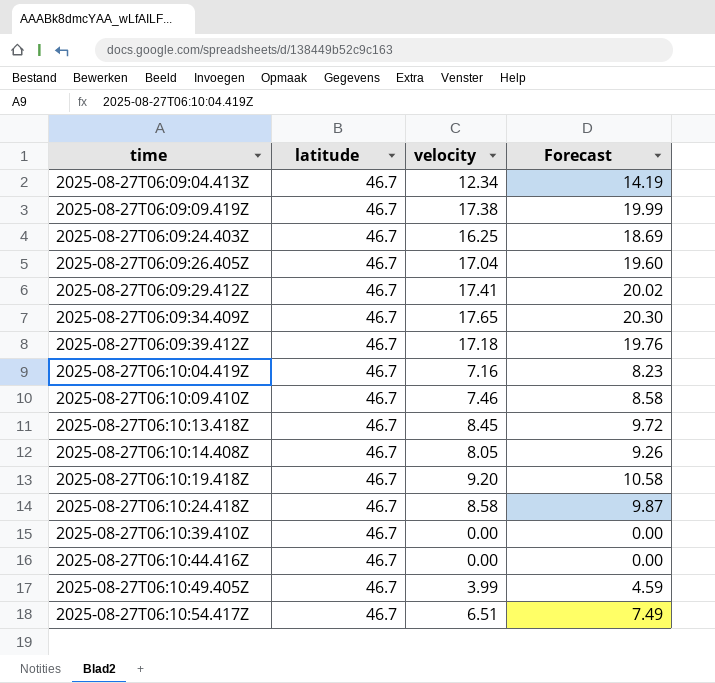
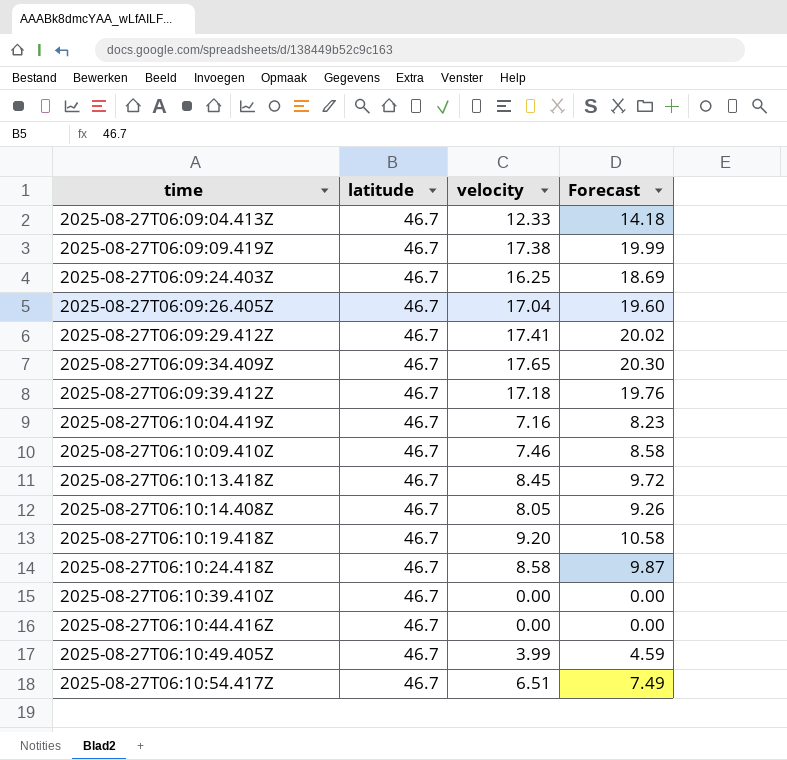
2025-08-27T06:09:04.413Z | velocity: 12.34 -> 12.33
2025-08-27T06:09:04.413Z | Forecast: 14.19 -> 14.18

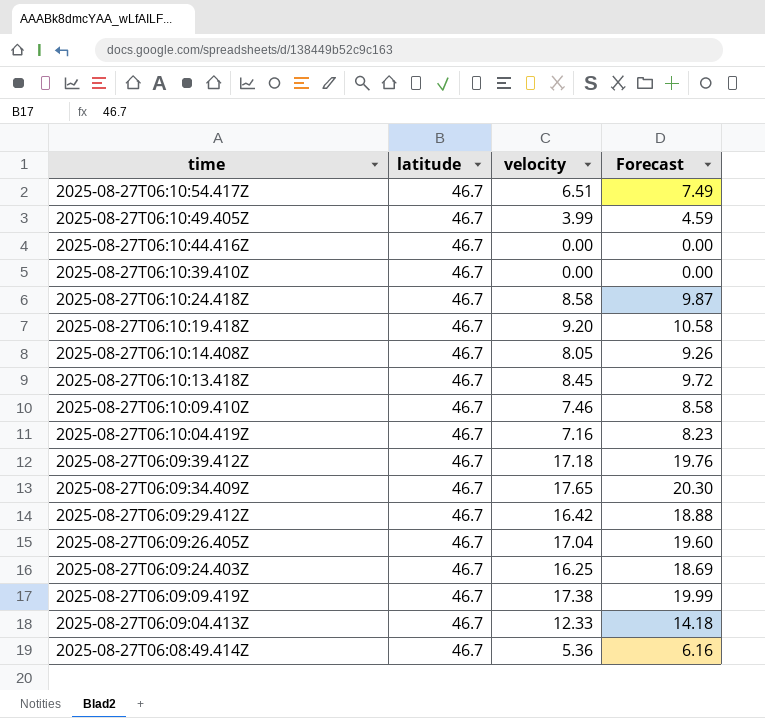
row order: time ascending -> time descending
2025-08-27T06:09:29.412Z | velocity: 17.41 -> 16.42
2025-08-27T06:09:29.412Z | Forecast: 20.02 -> 18.88
row 2025-08-27T06:08:49.414Z: none -> 46.7 | 5.36 | 6.16

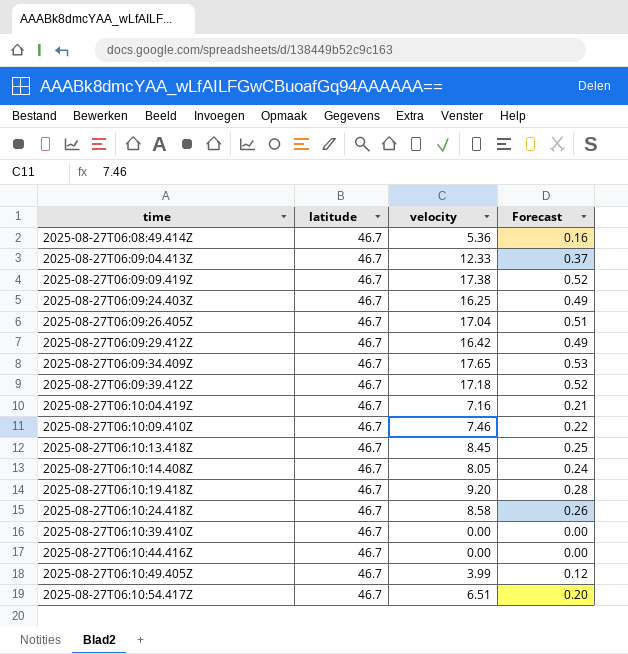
row order: time descending -> time ascending
column Forecast | formula: [velocity] * 1.15 -> [velocity] * 0.03

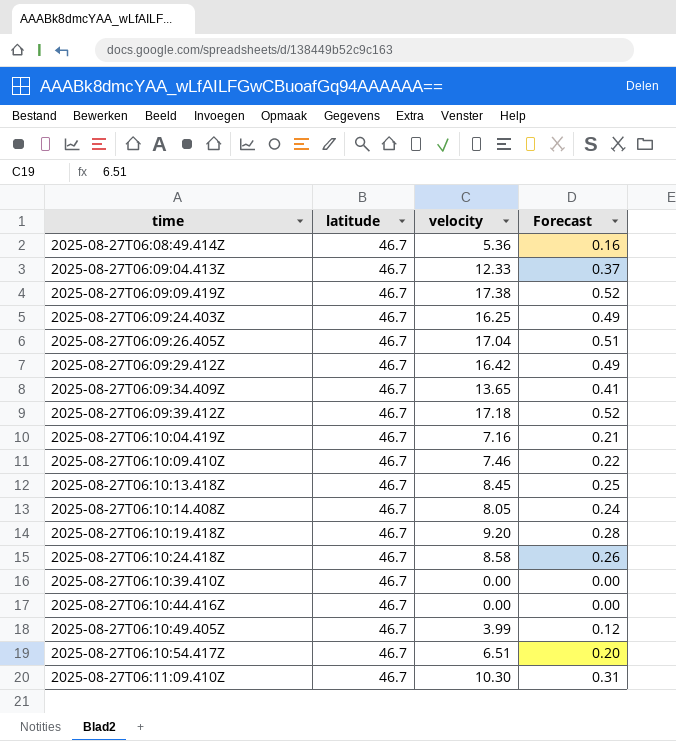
2025-08-27T06:09:34.409Z | velocity: 17.65 -> 13.65
2025-08-27T06:09:34.409Z | Forecast: 0.53 -> 0.41
row 2025-08-27T06:11:09.410Z: none -> 46.7 | 10.30 | 0.31

